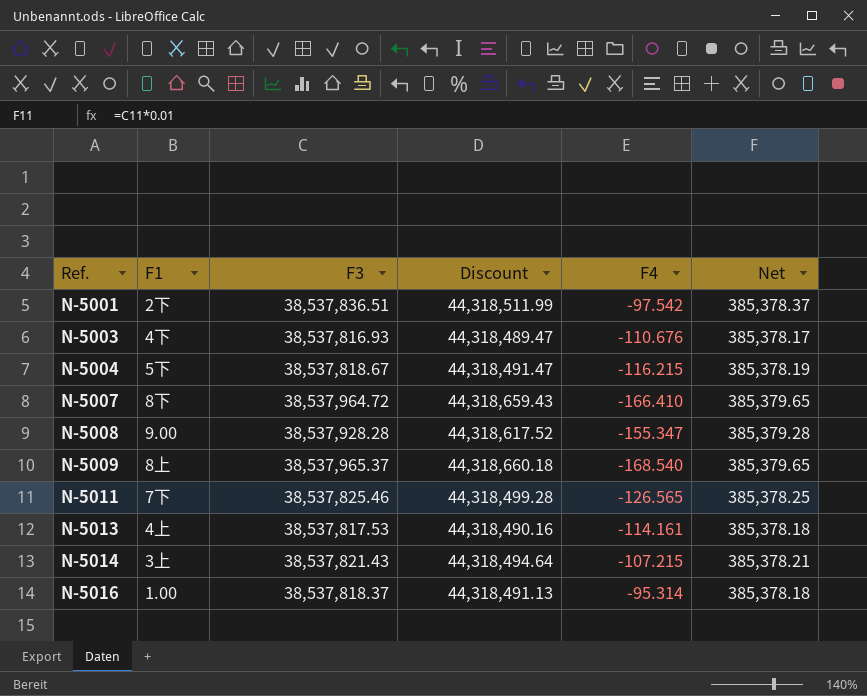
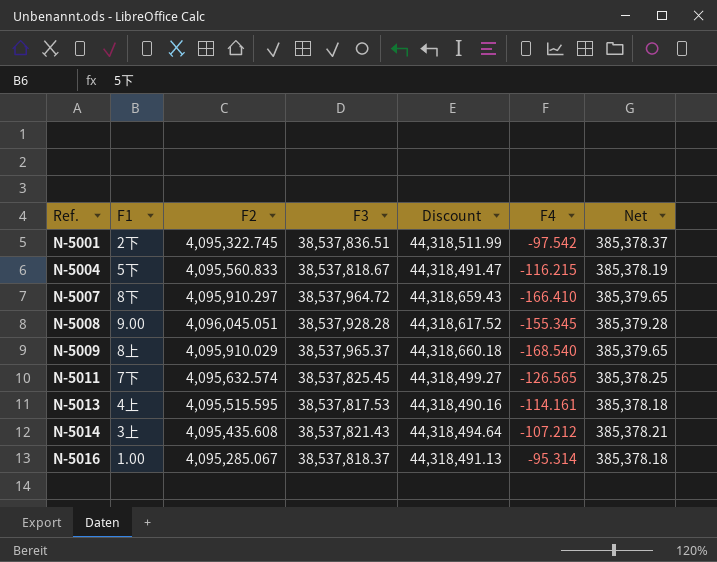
column F2 | position: none -> 3
row N-5003: 4下 | 38,537,816.93 | 44,318,489.47 | -110.676 | 385,378.17 -> none
N-5008 | F4: -155.347 -> -155.345
N-5011 | F3: 38,537,825.46 -> 38,537,825.45
N-5011 | Discount: 44,318,499.28 -> 44,318,499.27
N-5014 | F4: -107.215 -> -107.212

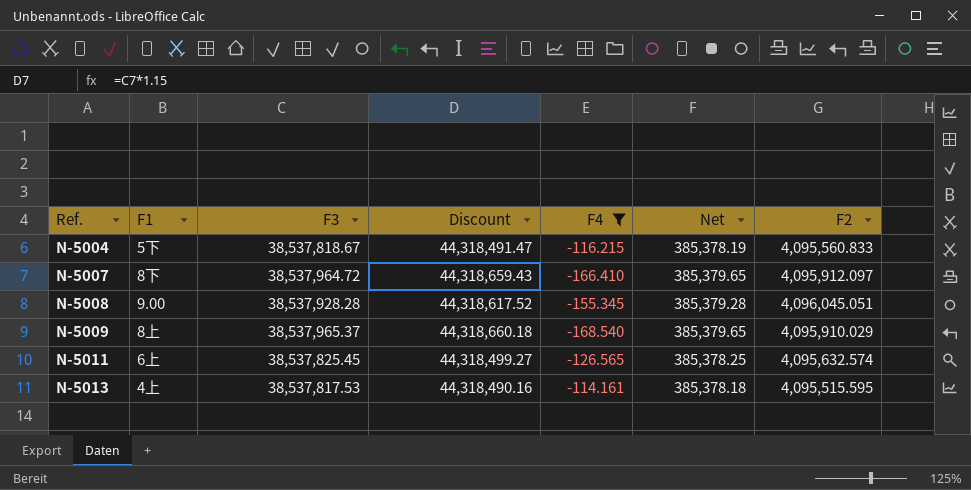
filter: none -> F4 <= -114.161
column F2 | position: 3 -> 7
N-5007 | F2: 4,095,910.297 -> 4,095,912.097
N-5011 | F1: 7下 -> 6上

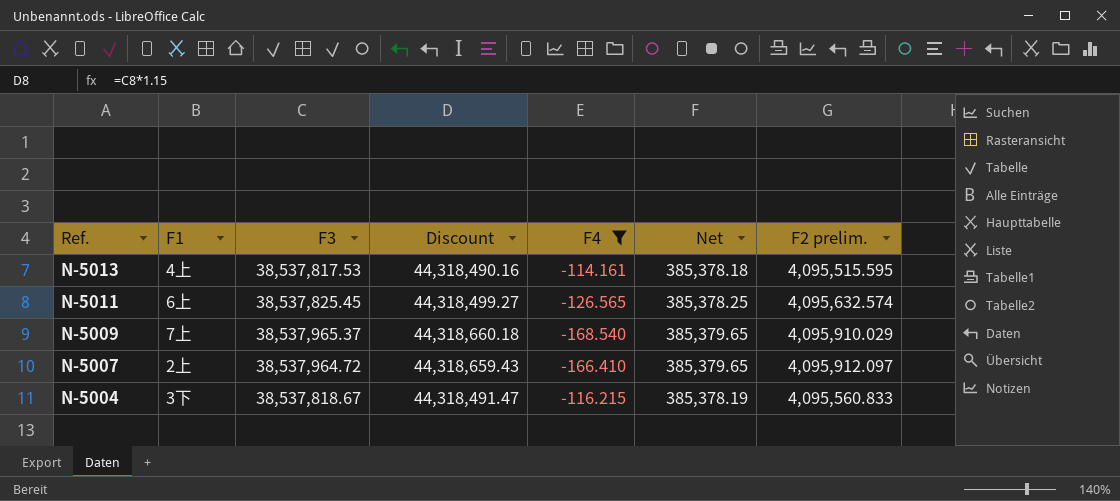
row order: Ref. ascending -> Ref. descending
column name: F2 -> F2 prelim.
row N-5008: 9.00 | 38,537,928.28 | 44,318,617.52 | -155.345 | 385,379.28 | 4,096,045.051 -> none
N-5009 | F1: 8上 -> 7上
N-5007 | F1: 8下 -> 2上
N-5004 | F1: 5下 -> 3下

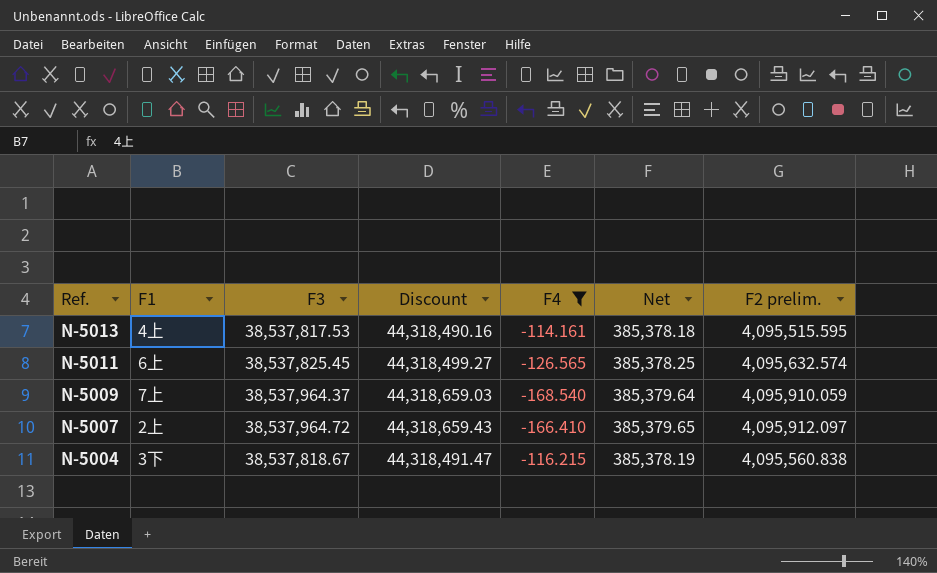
N-5009 | F3: 38,537,965.37 -> 38,537,964.37
N-5009 | Discount: 44,318,660.18 -> 44,318,659.03
N-5009 | Net: 385,379.65 -> 385,379.64
N-5009 | F2 prelim.: 4,095,910.029 -> 4,095,910.059
N-5004 | F2 prelim.: 4,095,560.833 -> 4,095,560.838

